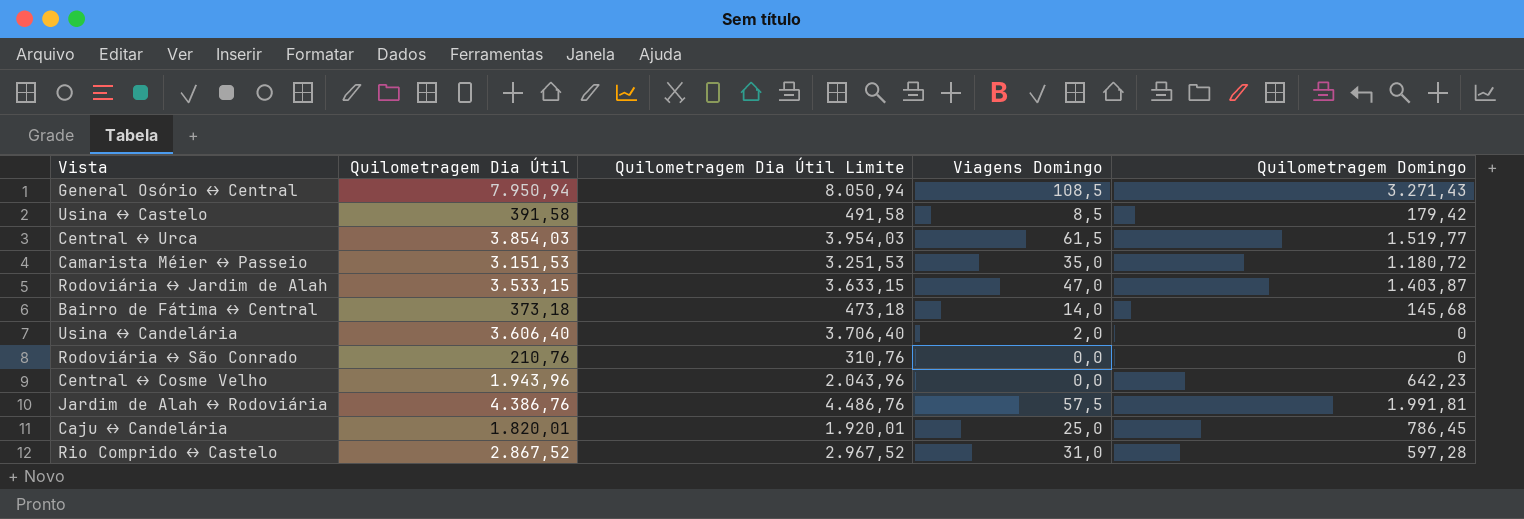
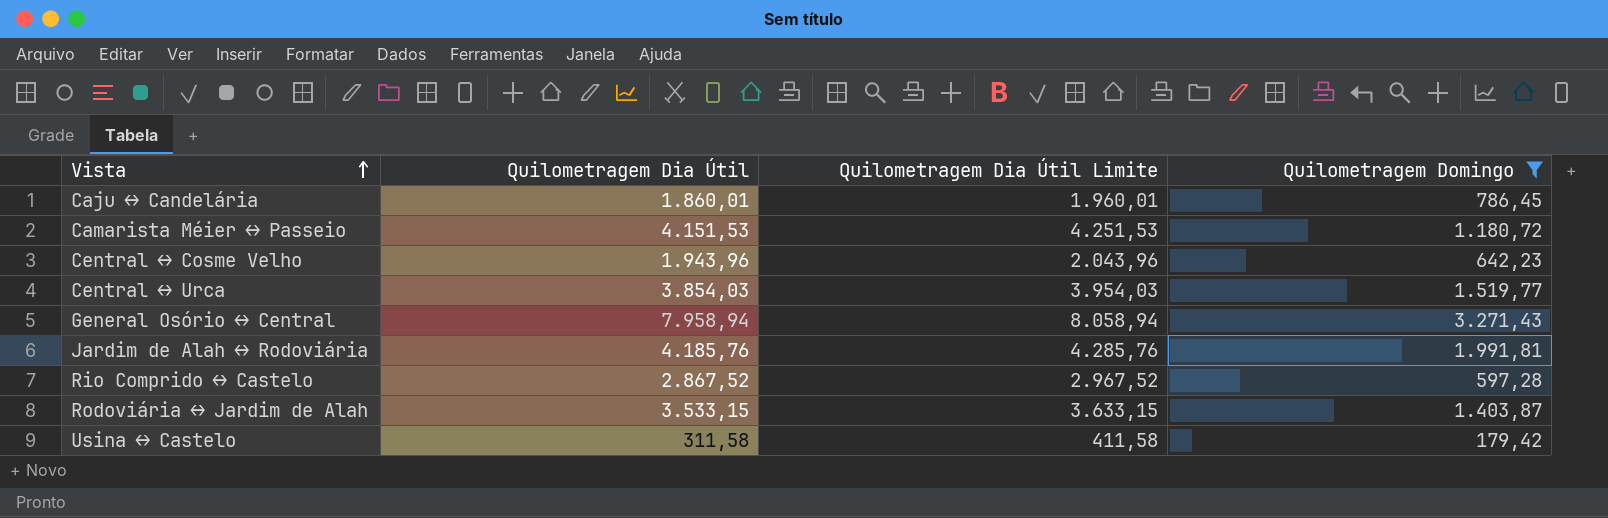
filter: none -> Quilometragem Domingo >= 179,42
row order: none -> Vista ascending
column Viagens Domingo | position: 4 -> none
Caju ↔ Candelária | Quilometragem Dia Útil: 1.820,01 -> 1.860,01
Caju ↔ Candelária | Quilometragem Dia Útil Limite: 1.920,01 -> 1.960,01
Camarista Méier ↔ Passeio | Quilometragem Dia Útil: 3.151,53 -> 4.151,53
Camarista Méier ↔ Passeio | Quilometragem Dia Útil Limite: 3.251,53 -> 4.251,53
General Osório ↔ Central | Quilometragem Dia Útil: 7.950,94 -> 7.958,94
General Osório ↔ Central | Quilometragem Dia Útil Limite: 8.050,94 -> 8.058,94
Jardim de Alah ↔ Rodoviária | Quilometragem Dia Útil: 4.386,76 -> 4.185,76
Jardim de Alah ↔ Rodoviária | Quilometragem Dia Útil Limite: 4.486,76 -> 4.285,76
Usina ↔ Castelo | Quilometragem Dia Útil: 391,58 -> 311,58
Usina ↔ Castelo | Quilometragem Dia Útil Limite: 491,58 -> 411,58

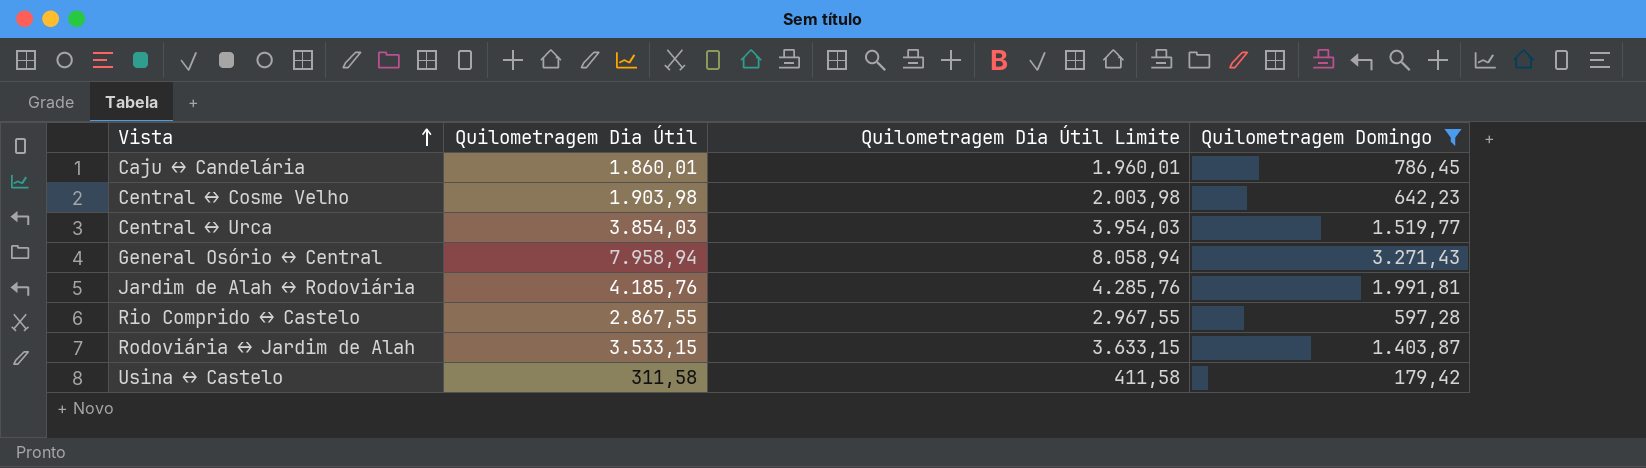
row Camarista Méier ↔ Passeio: 4.151,53 | 4.251,53 | 1.180,72 -> none
Central ↔ Cosme Velho | Quilometragem Dia Útil: 1.943,96 -> 1.903,98
Central ↔ Cosme Velho | Quilometragem Dia Útil Limite: 2.043,96 -> 2.003,98
Rio Comprido ↔ Castelo | Quilometragem Dia Útil: 2.867,52 -> 2.867,55
Rio Comprido ↔ Castelo | Quilometragem Dia Útil Limite: 2.967,52 -> 2.967,55

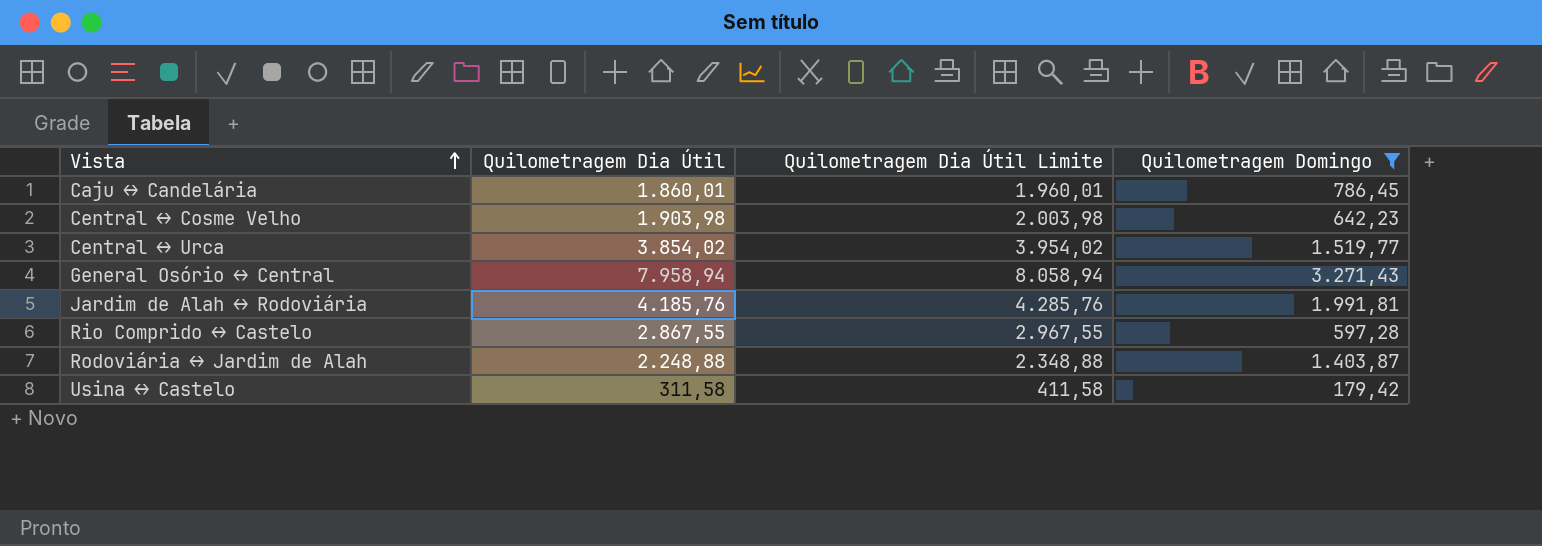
Central ↔ Urca | Quilometragem Dia Útil: 3.854,03 -> 3.854,02
Central ↔ Urca | Quilometragem Dia Útil Limite: 3.954,03 -> 3.954,02
Rodoviária ↔ Jardim de Alah | Quilometragem Dia Útil: 3.533,15 -> 2.248,88
Rodoviária ↔ Jardim de Alah | Quilometragem Dia Útil Limite: 3.633,15 -> 2.348,88

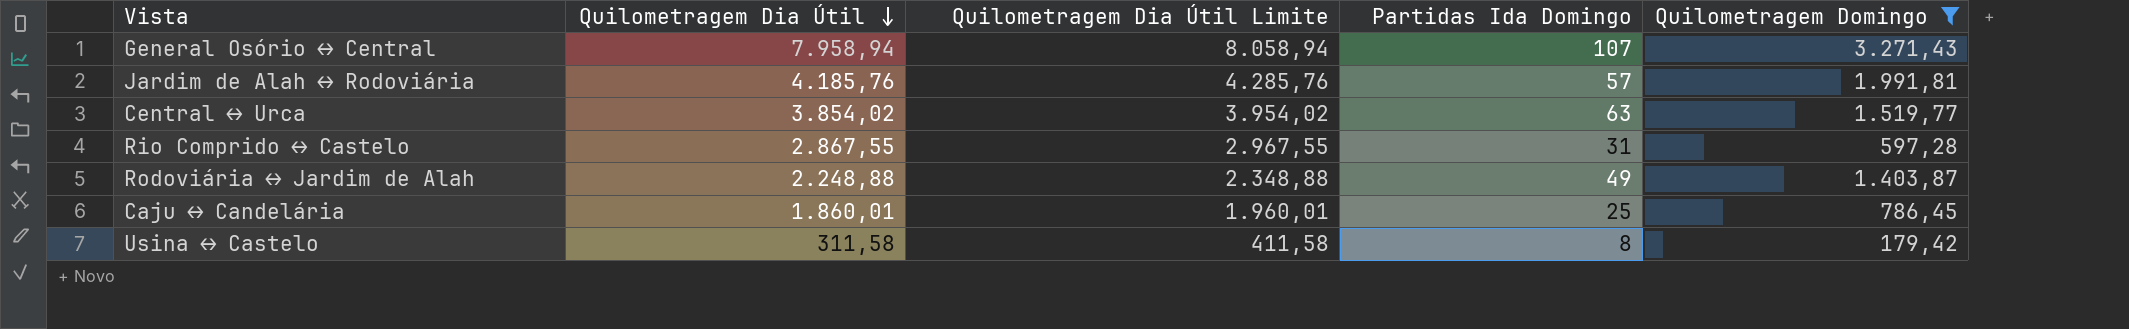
row order: Vista ascending -> Quilometragem Dia Útil descending
column Partidas Ida Domingo | position: none -> 4
row Central ↔ Cosme Velho: 1.903,98 | 2.003,98 | 642,23 -> none

